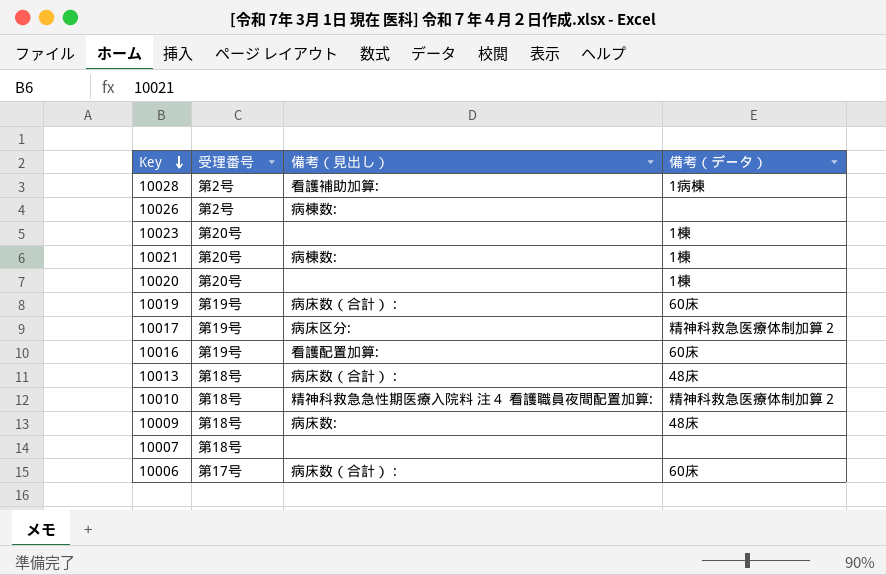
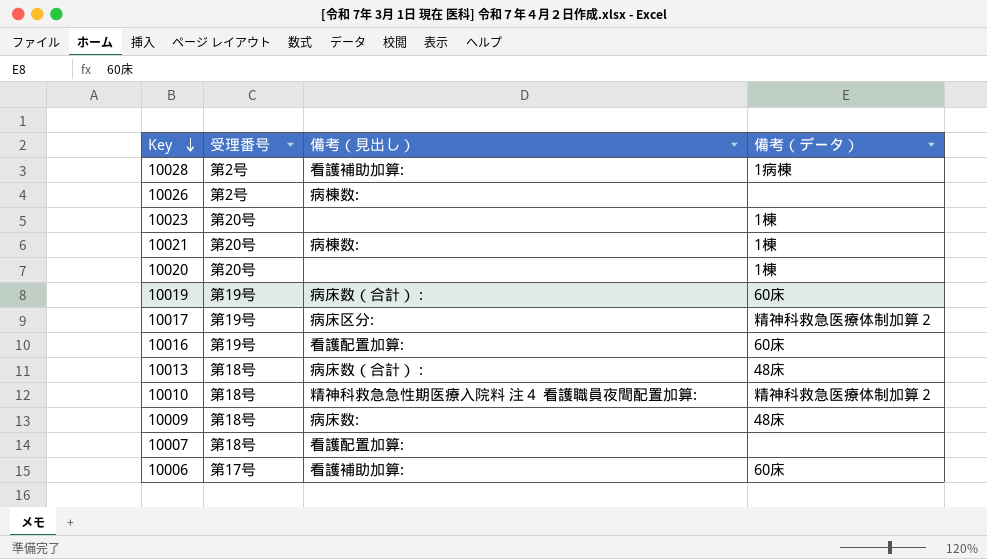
10007 | 備考（見出し）: none -> 看護配置加算:
10006 | 備考（見出し）: 病床数（合計） : -> 看護補助加算:

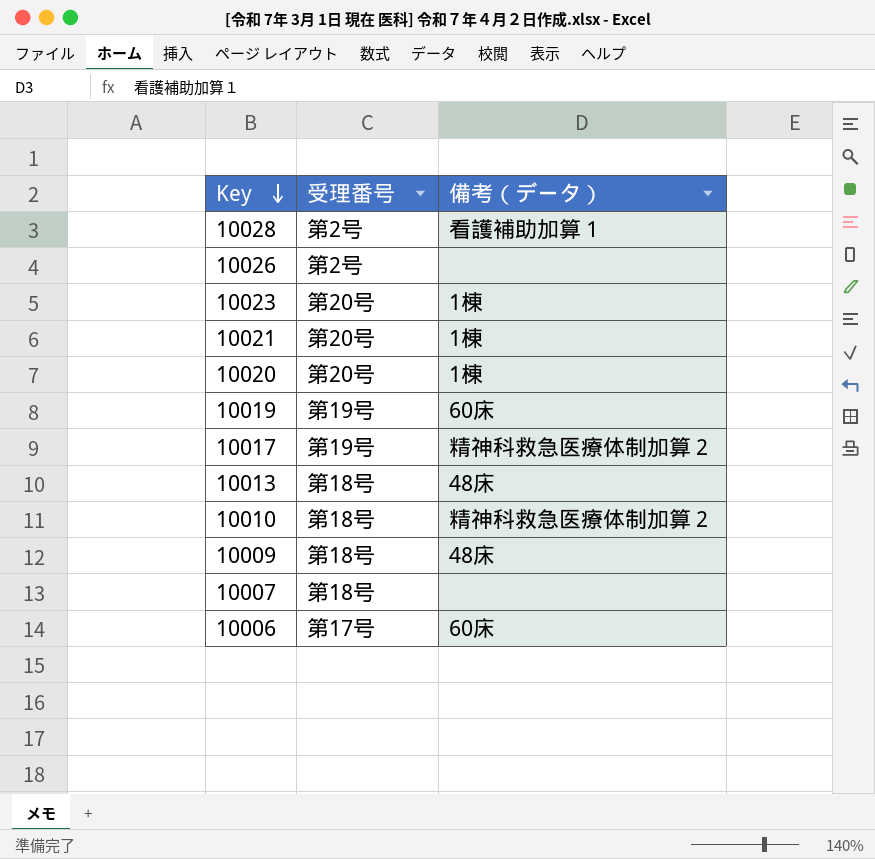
column 備考（見出し） | position: 3 -> none
row 10016: 第19号 | 看護配置加算: | 60床 -> none
10028 | 備考（データ）: 1病棟 -> 看護補助加算１

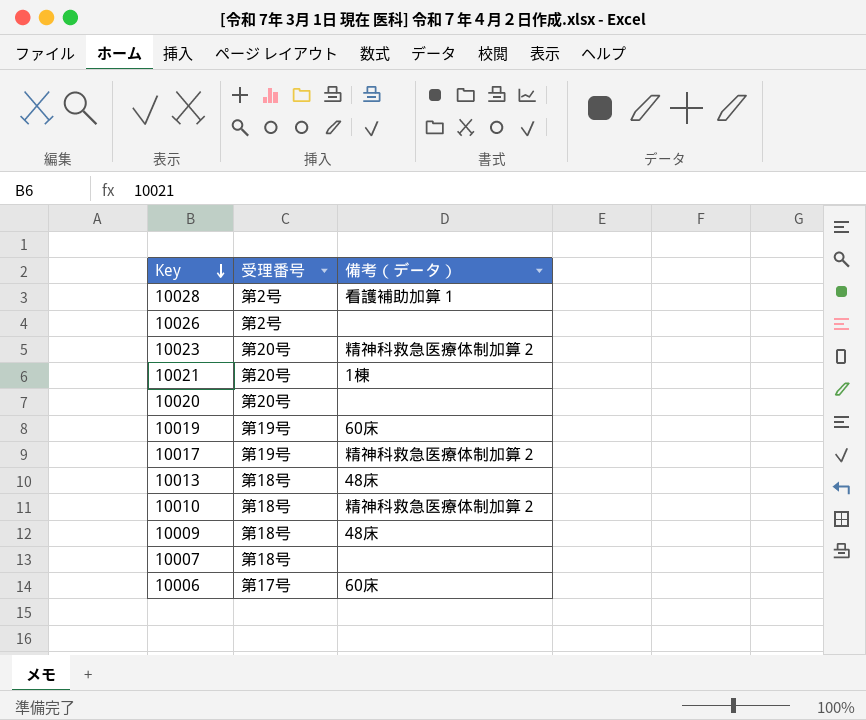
10023 | 備考（データ）: 1棟 -> 精神科救急医療体制加算２
10020 | 備考（データ）: 1棟 -> none

